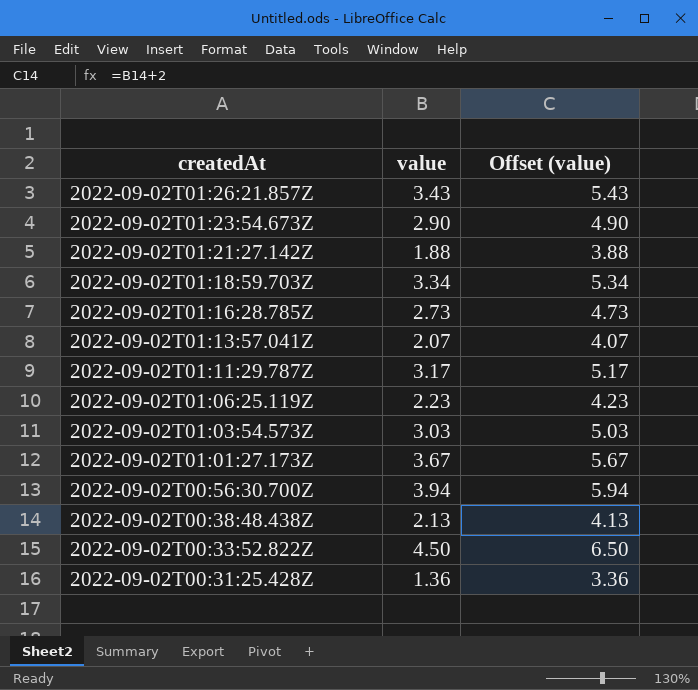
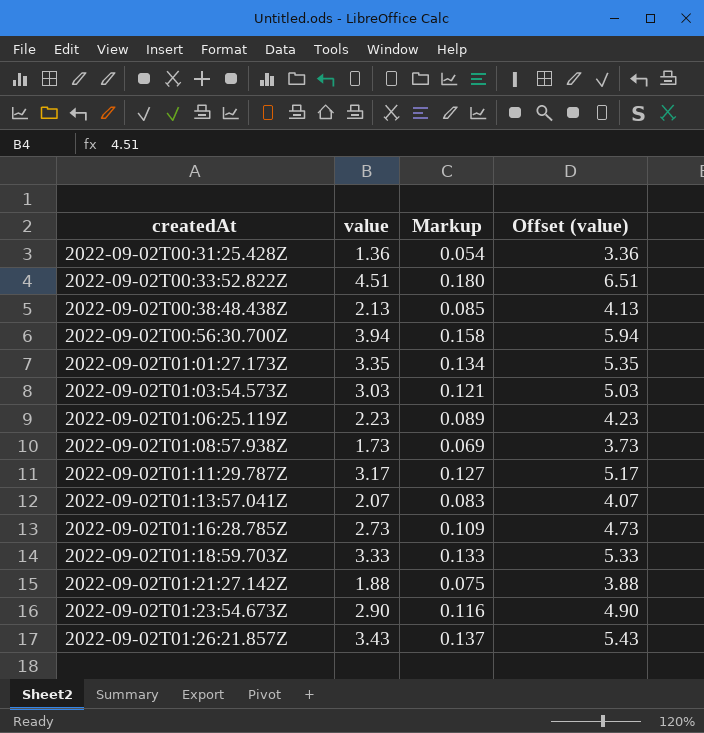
row order: createdAt descending -> createdAt ascending
column Markup | formula: none -> [value] * 0.04
2022-09-02T00:33:52.822Z | value: 4.50 -> 4.51
2022-09-02T00:33:52.822Z | Offset (value): 6.50 -> 6.51
2022-09-02T01:01:27.173Z | value: 3.67 -> 3.35
2022-09-02T01:01:27.173Z | Offset (value): 5.67 -> 5.35
row 2022-09-02T01:08:57.938Z: none -> 1.73 | 0.069 | 3.73
2022-09-02T01:18:59.703Z | value: 3.34 -> 3.33
2022-09-02T01:18:59.703Z | Offset (value): 5.34 -> 5.33

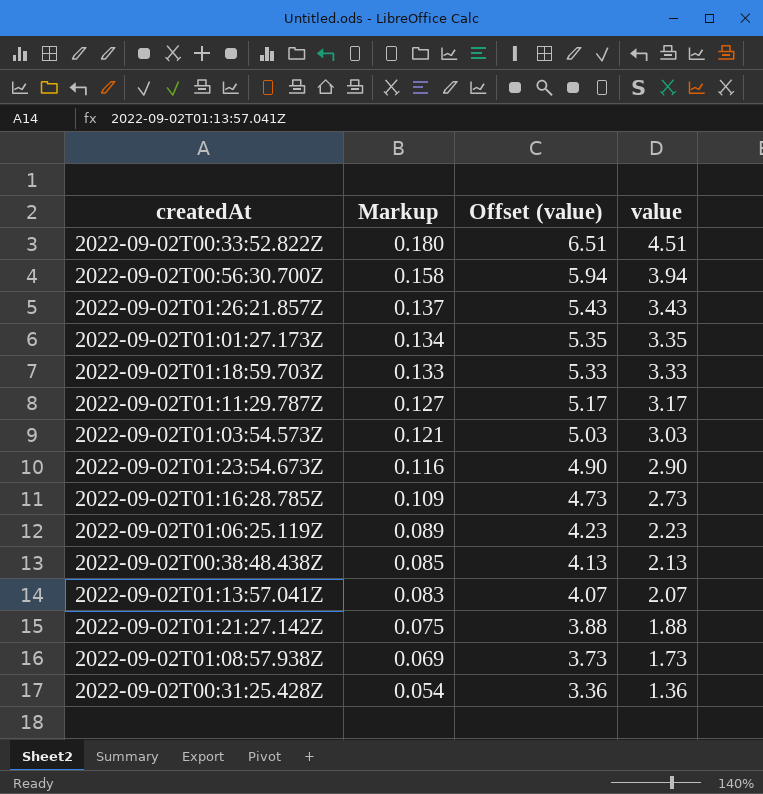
row order: createdAt ascending -> Markup descending
column value | position: 2 -> 4

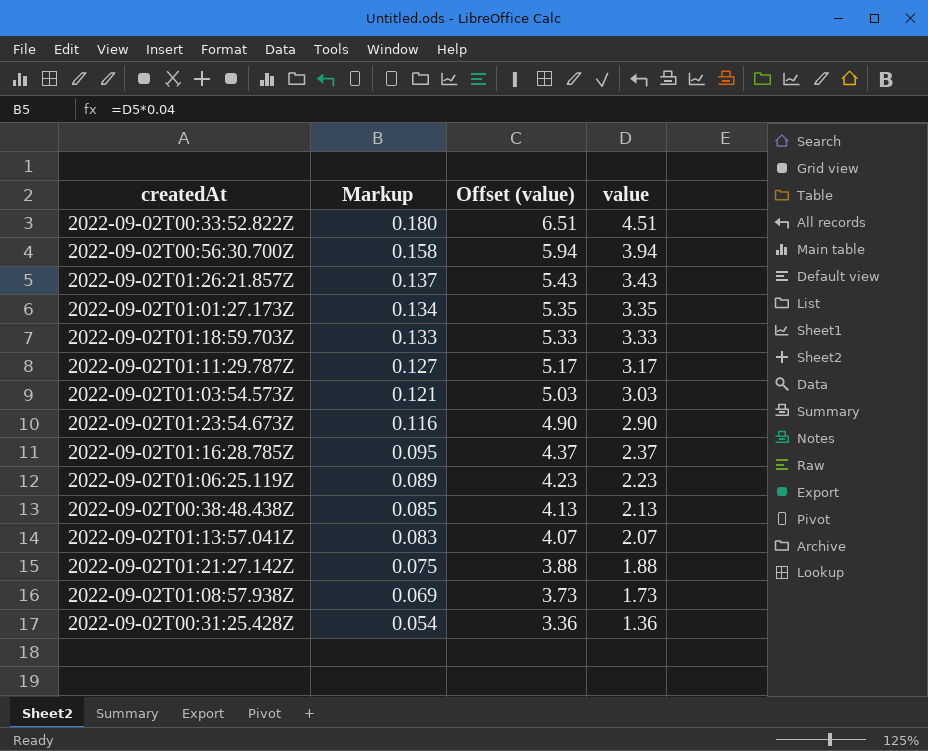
2022-09-02T01:16:28.785Z | Markup: 0.109 -> 0.095
2022-09-02T01:16:28.785Z | Offset (value): 4.73 -> 4.37
2022-09-02T01:16:28.785Z | value: 2.73 -> 2.37

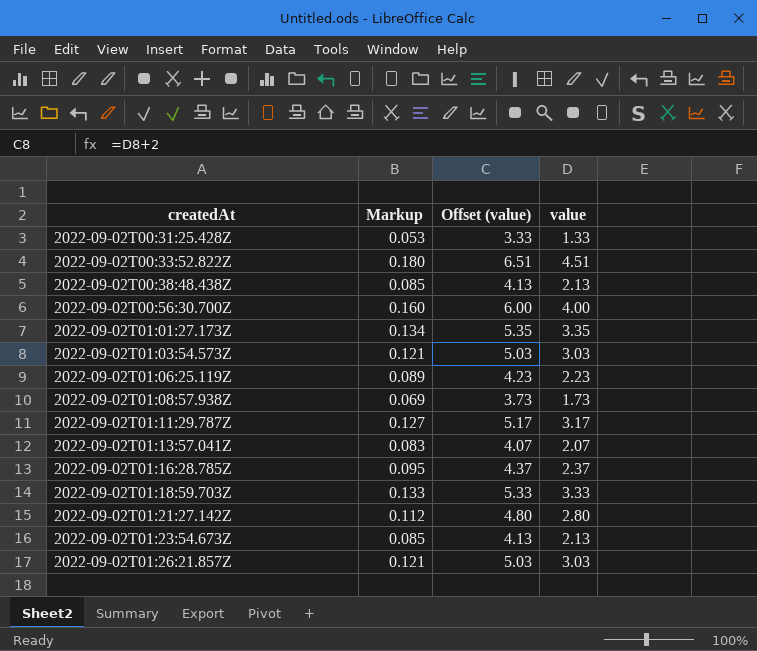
row order: Markup descending -> createdAt ascending
2022-09-02T00:31:25.428Z | Markup: 0.054 -> 0.053
2022-09-02T00:31:25.428Z | Offset (value): 3.36 -> 3.33
2022-09-02T00:31:25.428Z | value: 1.36 -> 1.33
2022-09-02T00:56:30.700Z | Markup: 0.158 -> 0.160
2022-09-02T00:56:30.700Z | Offset (value): 5.94 -> 6.00
2022-09-02T00:56:30.700Z | value: 3.94 -> 4.00
2022-09-02T01:21:27.142Z | Markup: 0.075 -> 0.112
2022-09-02T01:21:27.142Z | Offset (value): 3.88 -> 4.80
2022-09-02T01:21:27.142Z | value: 1.88 -> 2.80
2022-09-02T01:23:54.673Z | Markup: 0.116 -> 0.085
2022-09-02T01:23:54.673Z | Offset (value): 4.90 -> 4.13
2022-09-02T01:23:54.673Z | value: 2.90 -> 2.13
2022-09-02T01:26:21.857Z | Markup: 0.137 -> 0.121
2022-09-02T01:26:21.857Z | Offset (value): 5.43 -> 5.03
2022-09-02T01:26:21.857Z | value: 3.43 -> 3.03

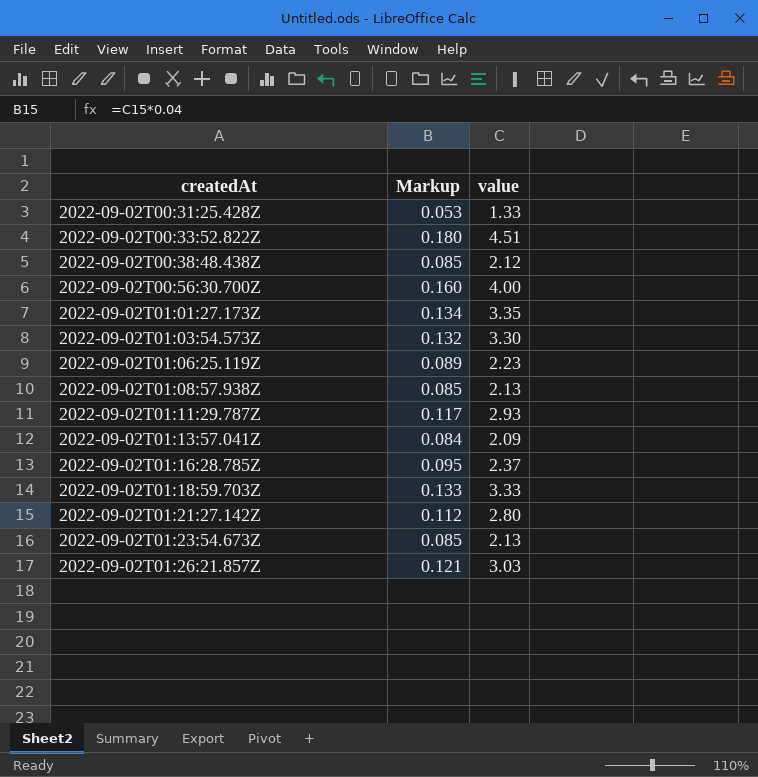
column Offset (value) | formula: [value] + 2 -> none
2022-09-02T00:38:48.438Z | value: 2.13 -> 2.12
2022-09-02T01:03:54.573Z | Markup: 0.121 -> 0.132
2022-09-02T01:03:54.573Z | value: 3.03 -> 3.30
2022-09-02T01:08:57.938Z | Markup: 0.069 -> 0.085
2022-09-02T01:08:57.938Z | value: 1.73 -> 2.13
2022-09-02T01:11:29.787Z | Markup: 0.127 -> 0.117
2022-09-02T01:11:29.787Z | value: 3.17 -> 2.93
2022-09-02T01:13:57.041Z | Markup: 0.083 -> 0.084
2022-09-02T01:13:57.041Z | value: 2.07 -> 2.09

